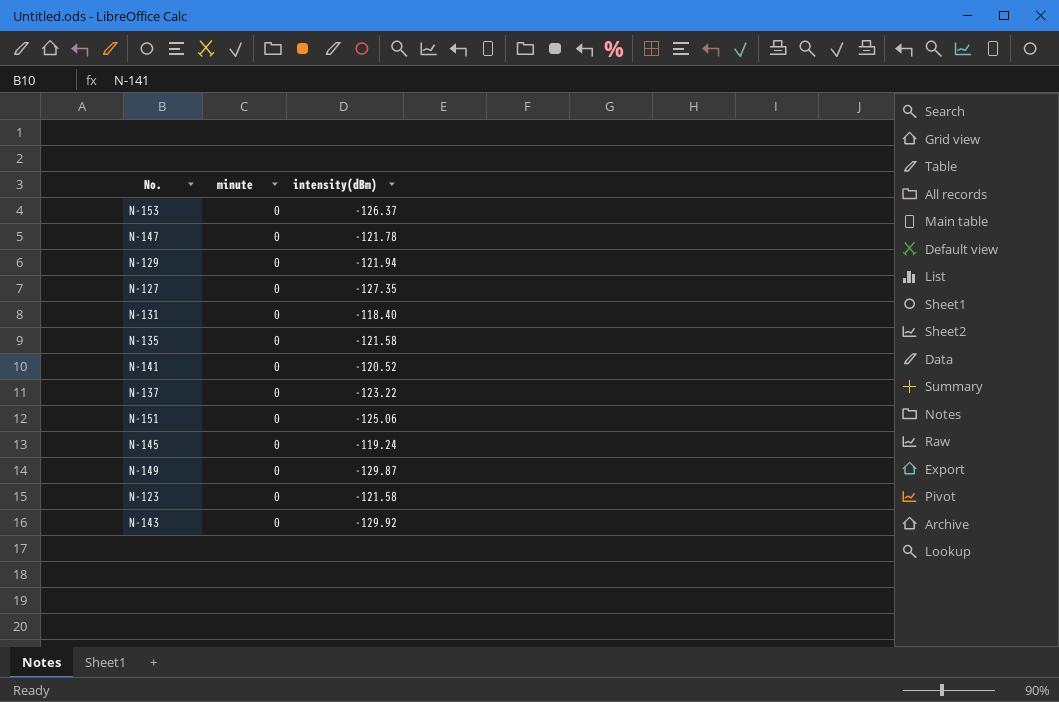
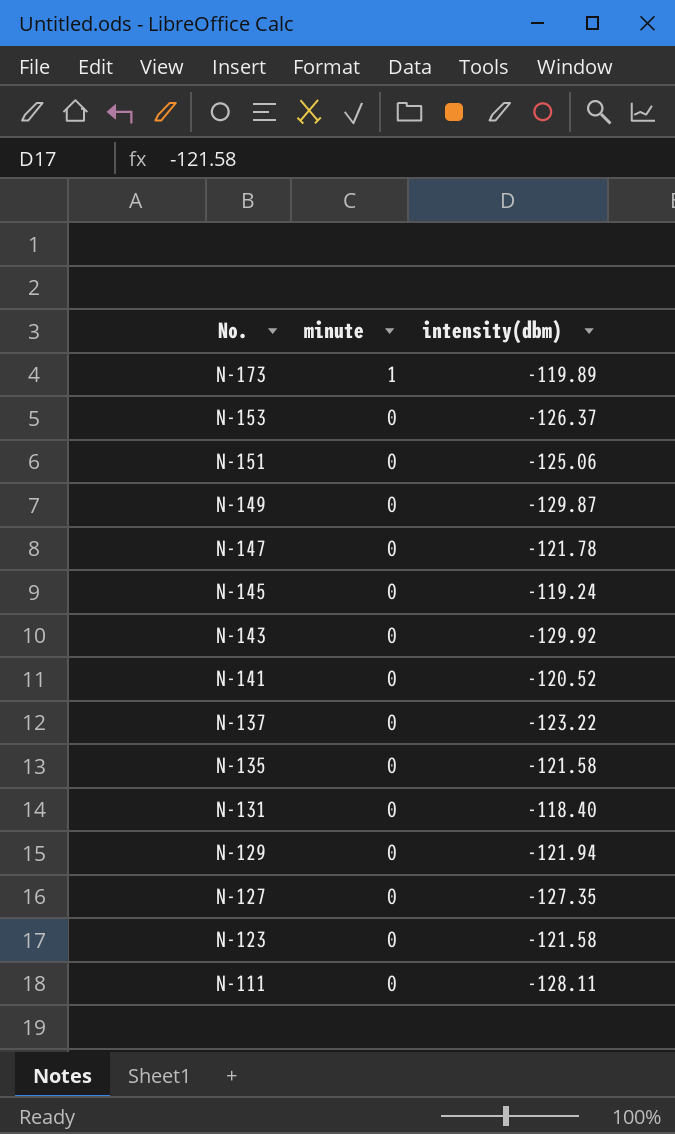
row order: none -> No. descending
column name: intensity(dBm) -> intensity(dbm)
row N-173: none -> 1 | -119.89
row N-111: none -> 0 | -128.11

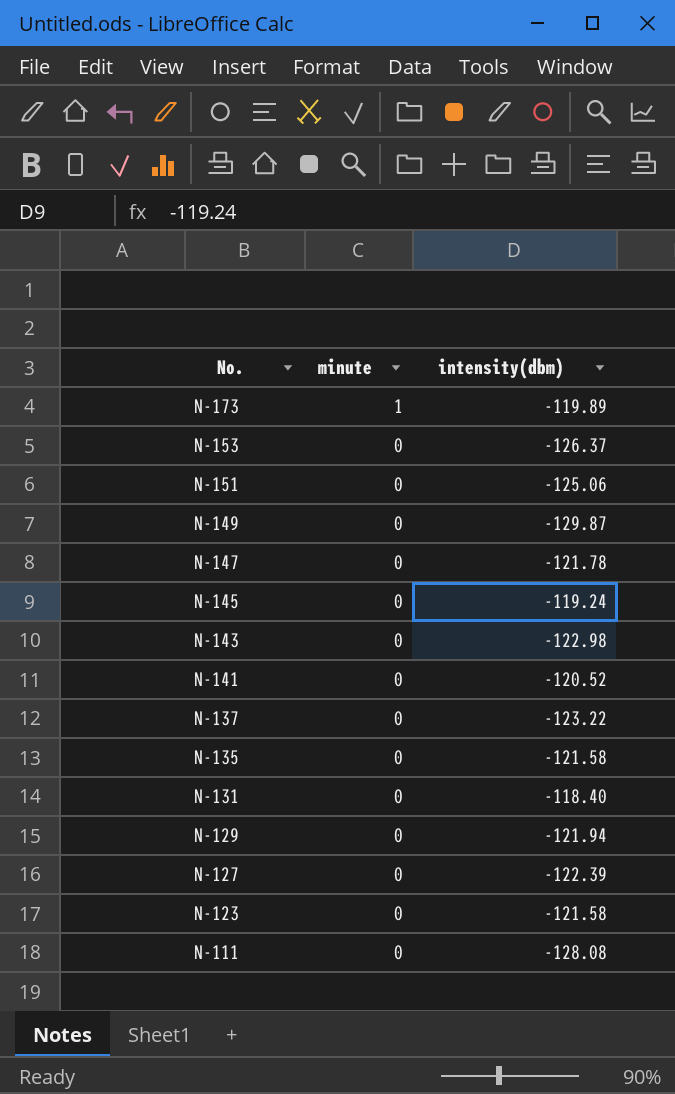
N-143 | intensity(dbm): -129.92 -> -122.98
N-127 | intensity(dbm): -127.35 -> -122.39
N-111 | intensity(dbm): -128.11 -> -128.08

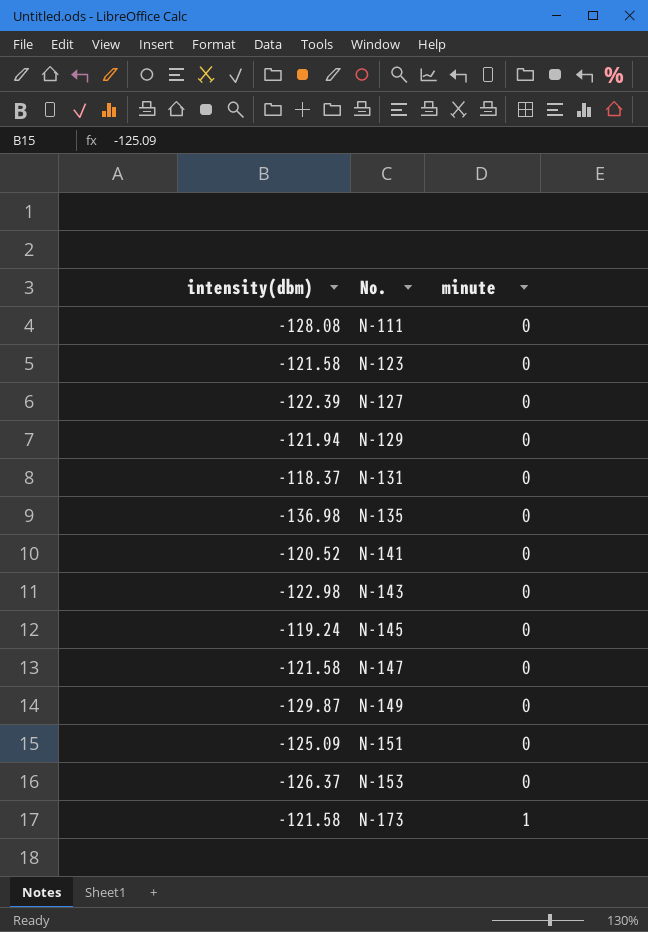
row order: No. descending -> No. ascending
column intensity(dbm) | position: 3 -> 1
row N-137: 0 | -123.22 -> none
N-131 | intensity(dbm): -118.40 -> -118.37
N-135 | intensity(dbm): -121.58 -> -136.98
N-147 | intensity(dbm): -121.78 -> -121.58
N-151 | intensity(dbm): -125.06 -> -125.09
N-173 | intensity(dbm): -119.89 -> -121.58

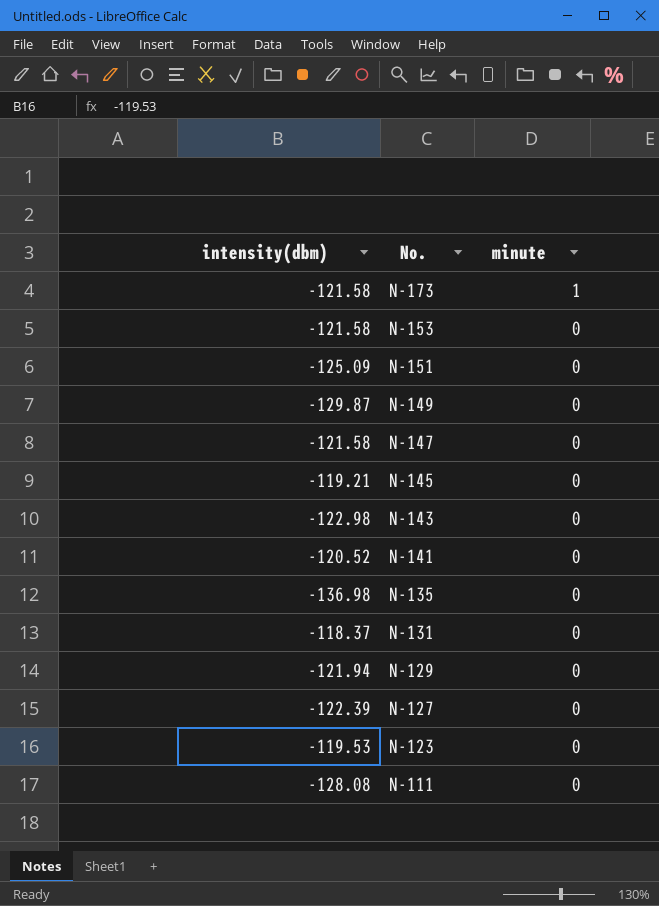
row order: No. ascending -> No. descending
N-153 | intensity(dbm): -126.37 -> -121.58
N-145 | intensity(dbm): -119.24 -> -119.21
N-123 | intensity(dbm): -121.58 -> -119.53

